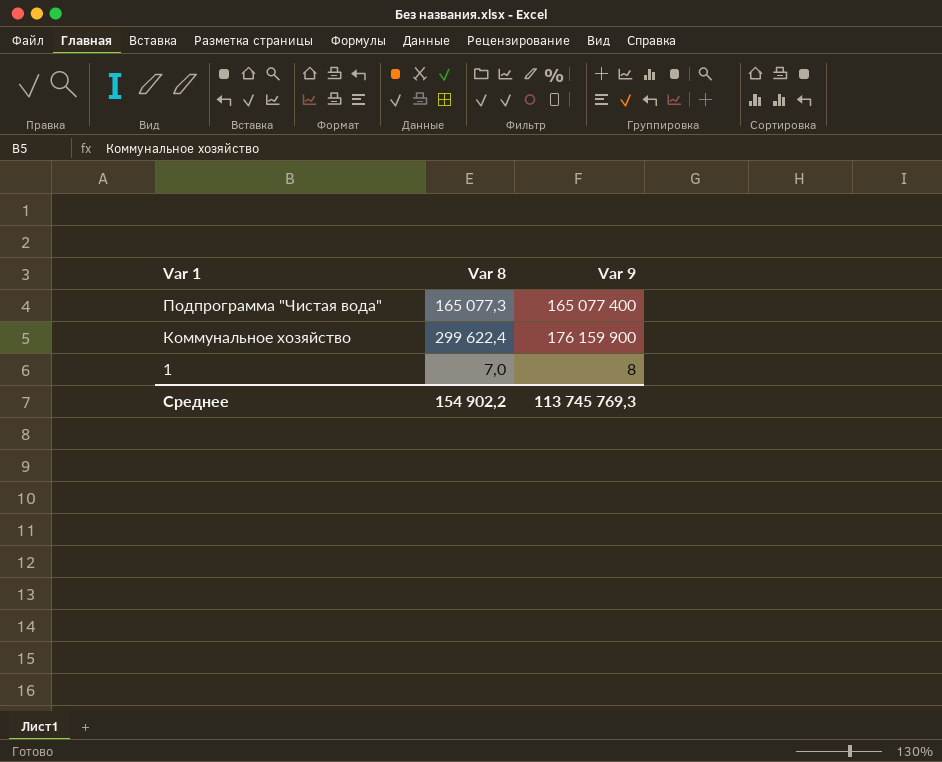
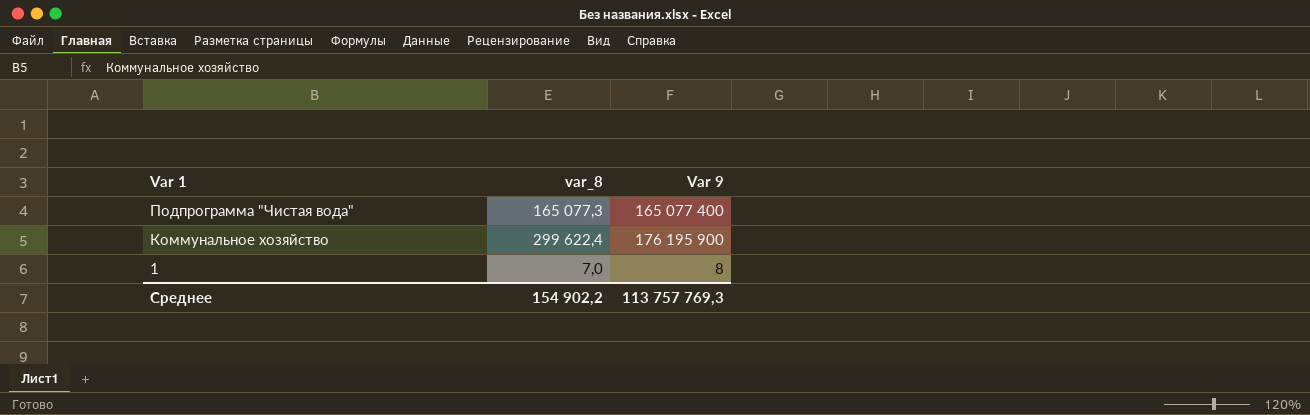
column name: Var 8 -> var_8
Коммунальное хозяйство | Var 9: 176 159 900 -> 176 195 900
Среднее | Var 9: 113 745 769,3 -> 113 757 769,3

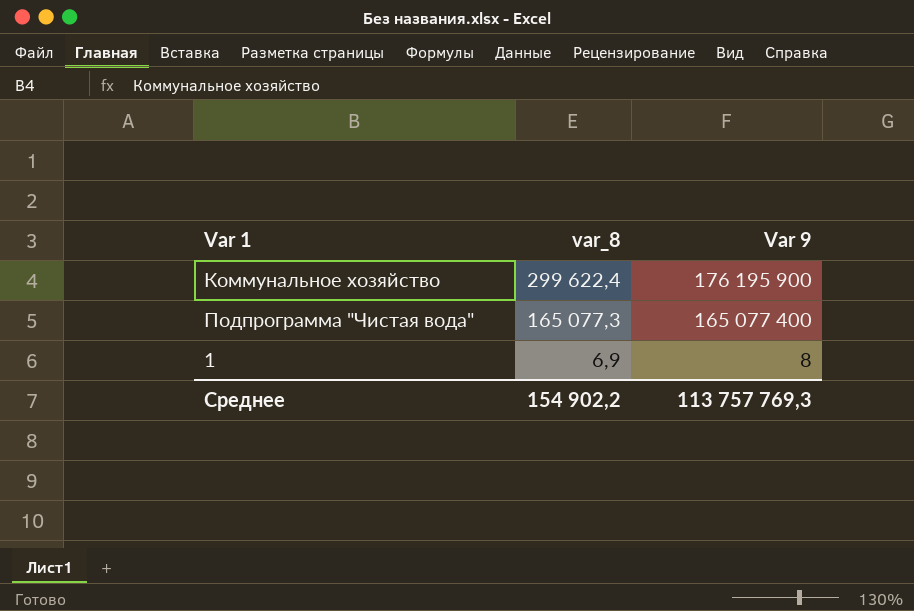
row order: Var 1 descending -> var_8 descending
1 | var_8: 7,0 -> 6,9

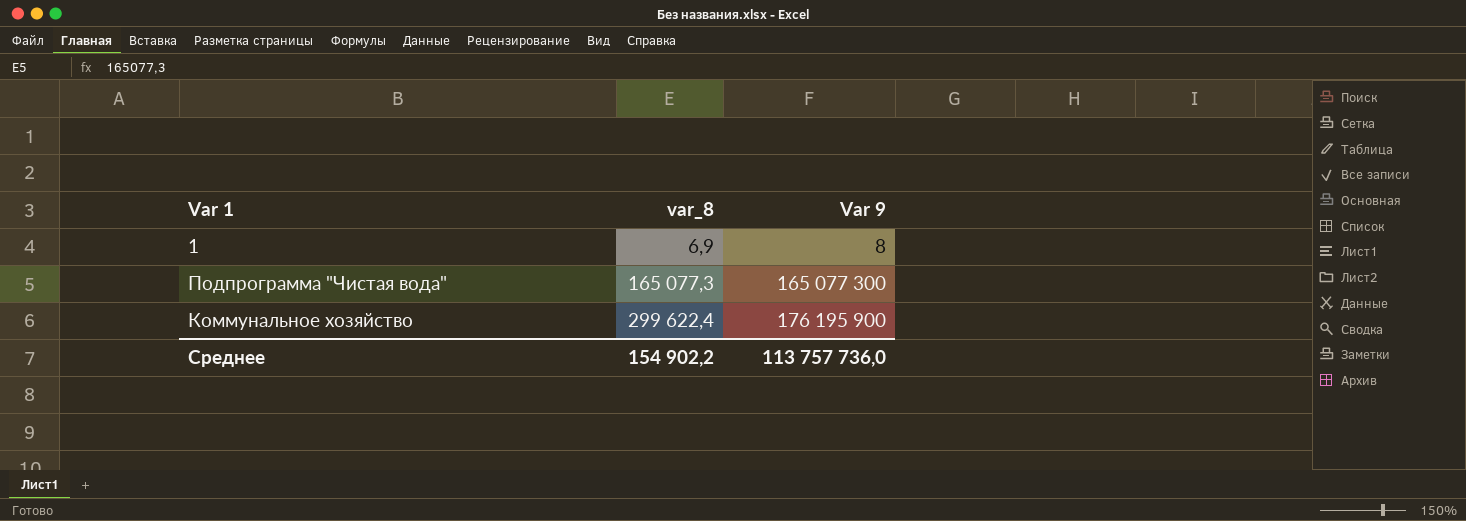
row order: var_8 descending -> var_8 ascending
Подпрограмма "Чистая вода" | Var 9: 165 077 400 -> 165 077 300
Среднее | Var 9: 113 757 769,3 -> 113 757 736,0

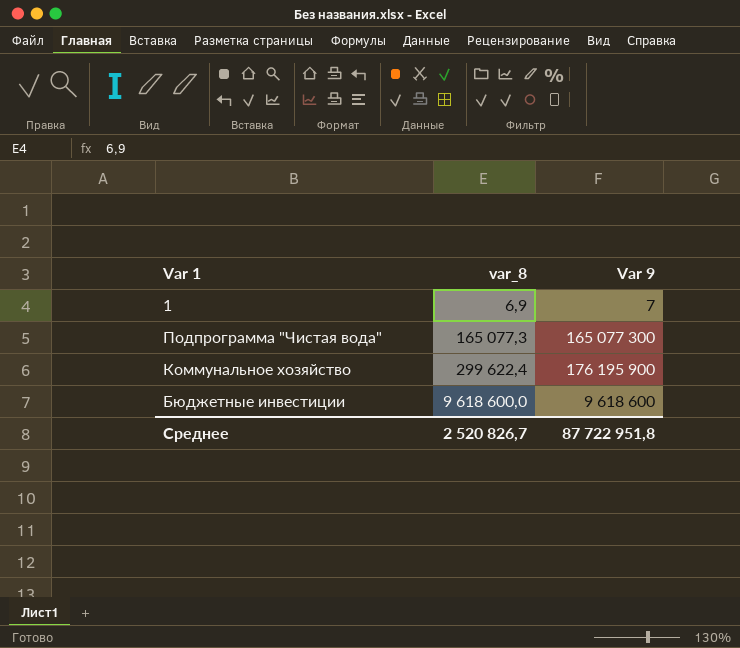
1 | Var 9: 8 -> 7
row Бюджетные инвестиции: none -> 9 618 600,0 | 9 618 600
Среднее | var_8: 154 902,2 -> 2 520 826,7
Среднее | Var 9: 113 757 736,0 -> 87 722 951,8

